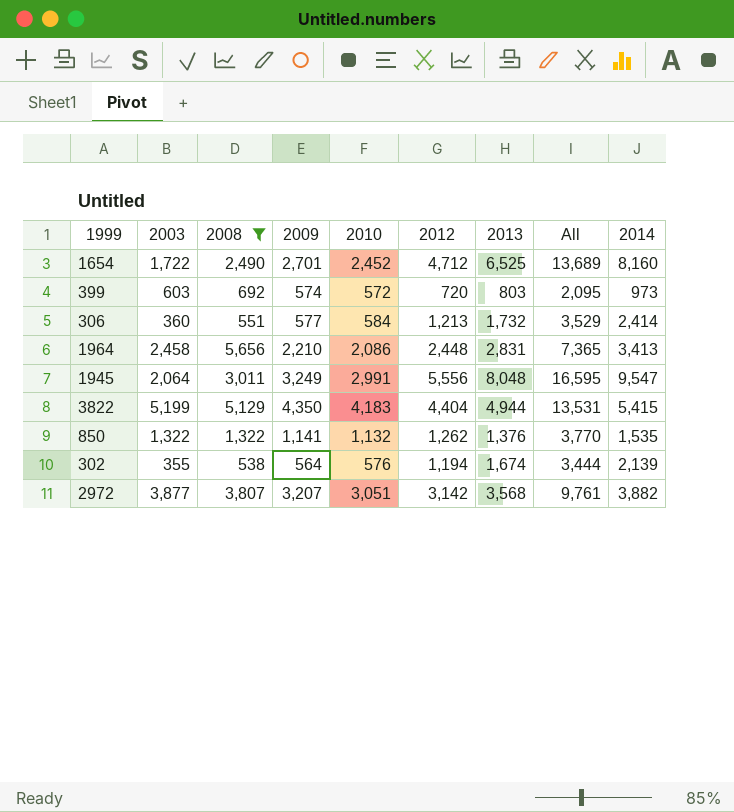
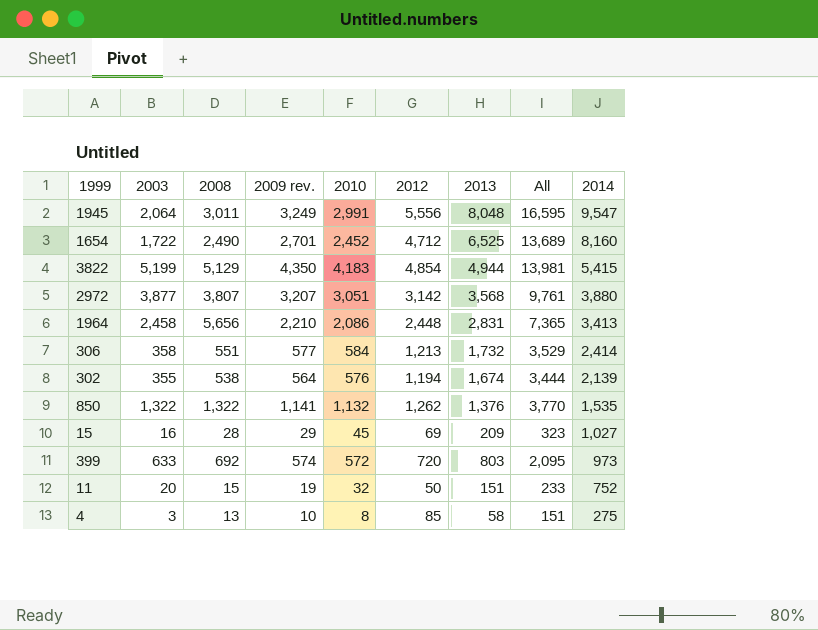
filter: 2008 >= 538 -> none
row order: none -> 2014 descending
column name: 2009 -> 2009 rev.
3822 | 2012: 4,404 -> 4,854
3822 | All: 13,531 -> 13,981
2972 | 2014: 3,882 -> 3,880
306 | 2003: 360 -> 358
399 | 2003: 603 -> 633

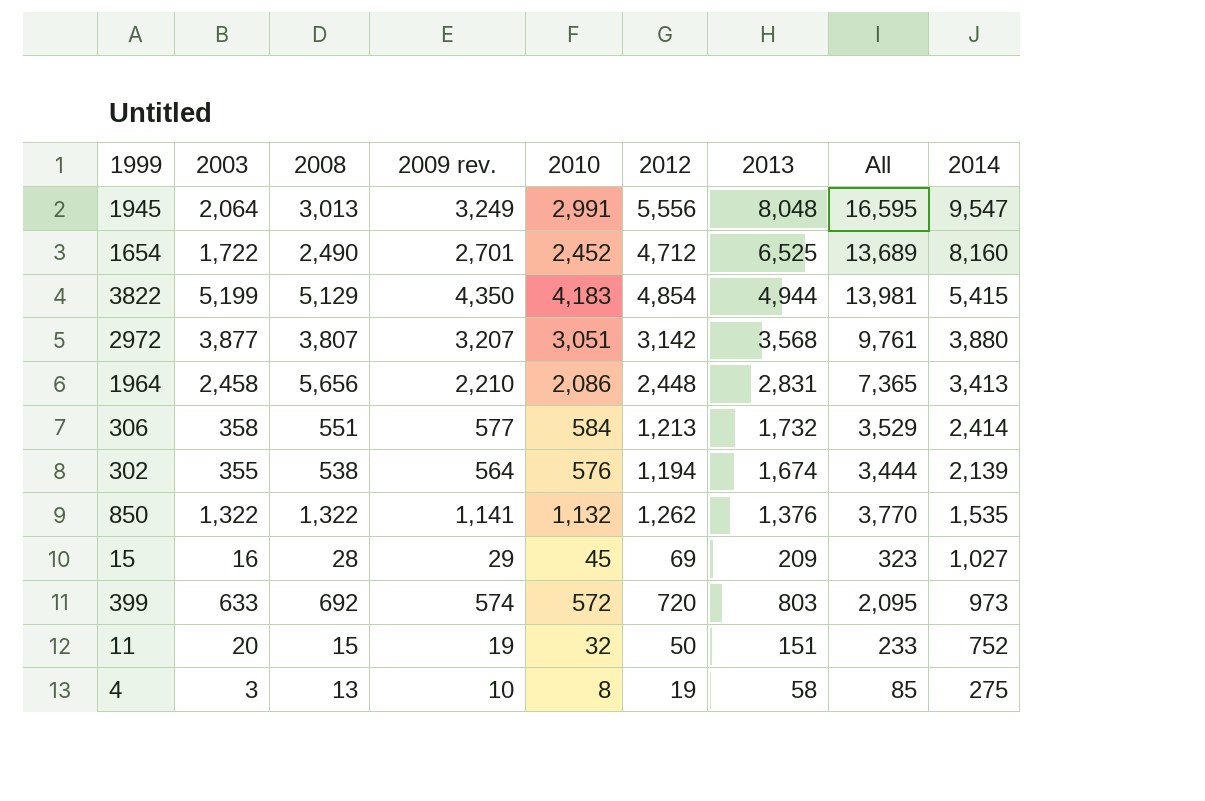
1945 | 2008: 3,011 -> 3,013
4 | 2012: 85 -> 19
4 | All: 151 -> 85

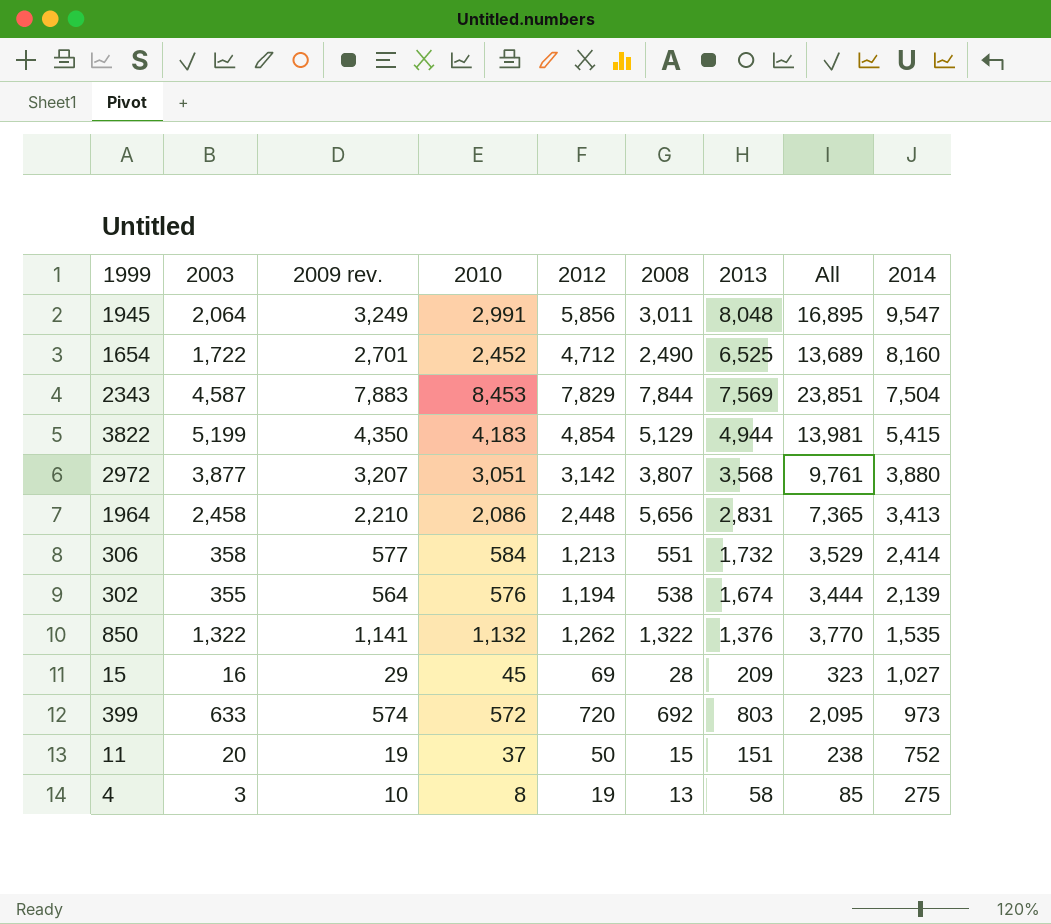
column 2008 | position: 3 -> 6
1945 | 2012: 5,556 -> 5,856
1945 | 2008: 3,013 -> 3,011
1945 | All: 16,595 -> 16,895
row 2343: none -> 4,587 | 7,883 | 8,453 | 7,829 | 7,844 | 7,569 | 23,851 | 7,504
11 | 2010: 32 -> 37
11 | All: 233 -> 238

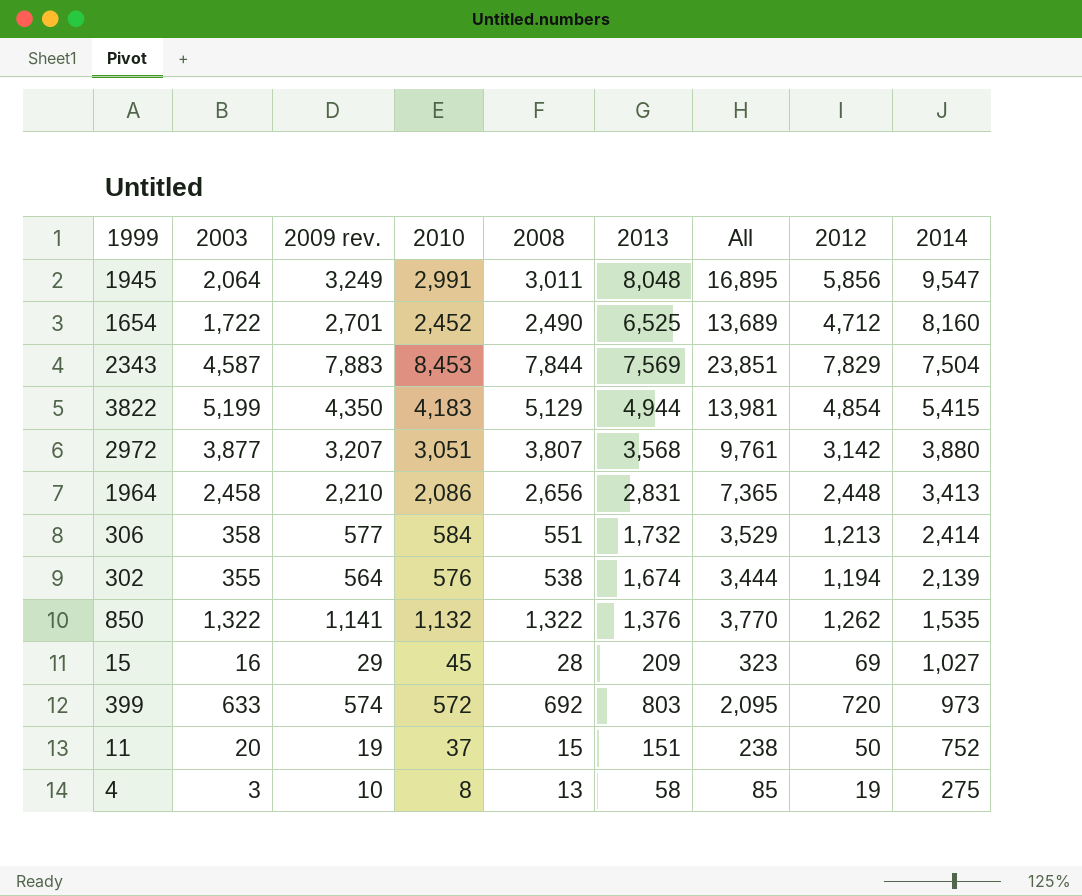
column 2012 | position: 5 -> 8
1964 | 2008: 5,656 -> 2,656

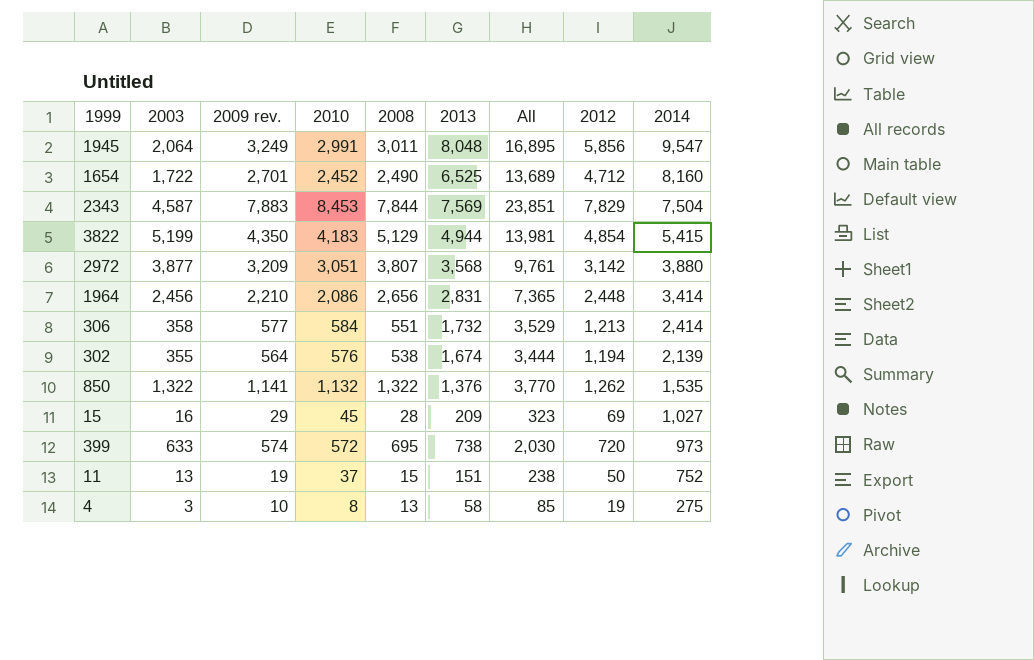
2972 | 2009 rev.: 3,207 -> 3,209
1964 | 2003: 2,458 -> 2,456
1964 | 2014: 3,413 -> 3,414
399 | 2008: 692 -> 695
399 | 2013: 803 -> 738
399 | All: 2,095 -> 2,030
11 | 2003: 20 -> 13

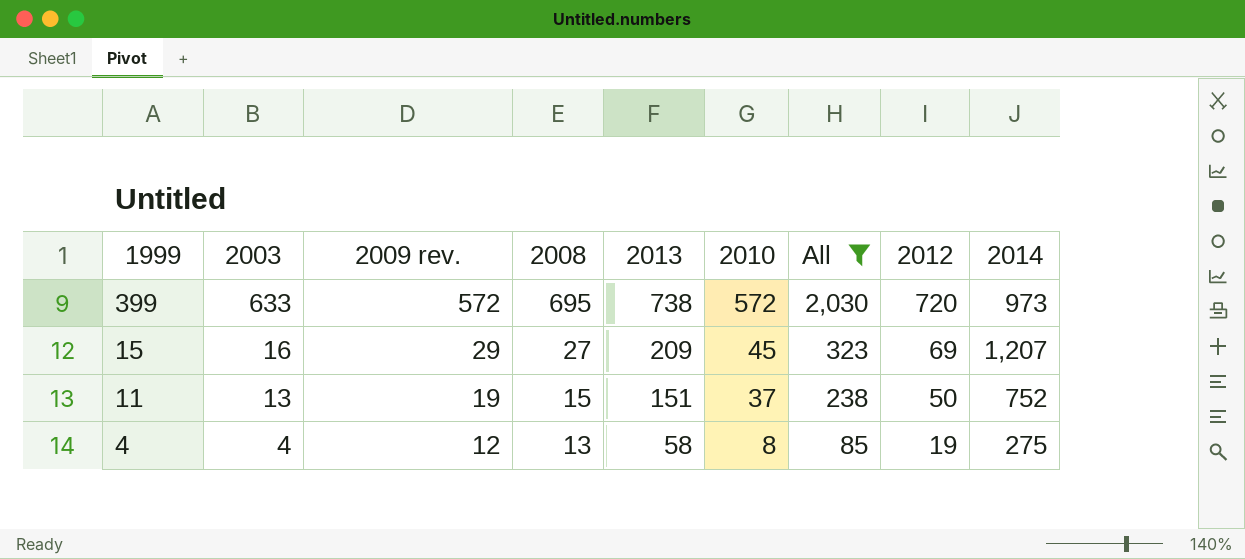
filter: none -> All <= 2,030
row order: 2014 descending -> 1999 descending
column 2010 | position: 4 -> 6
399 | 2009 rev.: 574 -> 572
15 | 2008: 28 -> 27
15 | 2014: 1,027 -> 1,207
4 | 2003: 3 -> 4
4 | 2009 rev.: 10 -> 12

